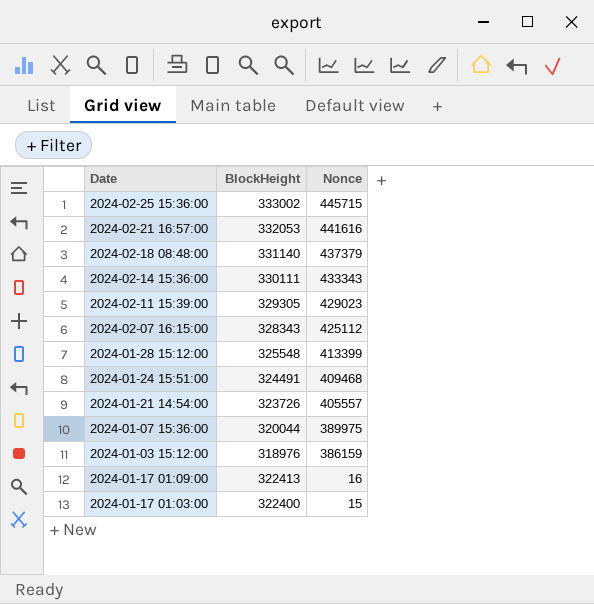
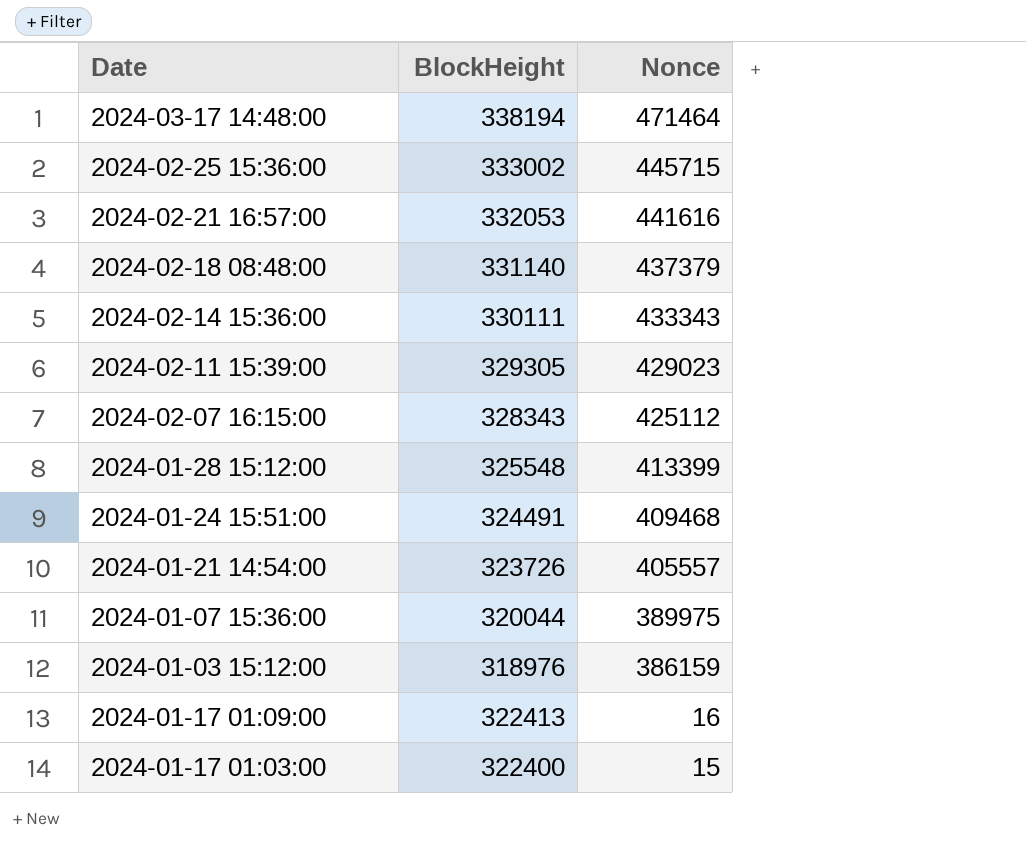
row 2024-03-17 14:48:00: none -> 338194 | 471464

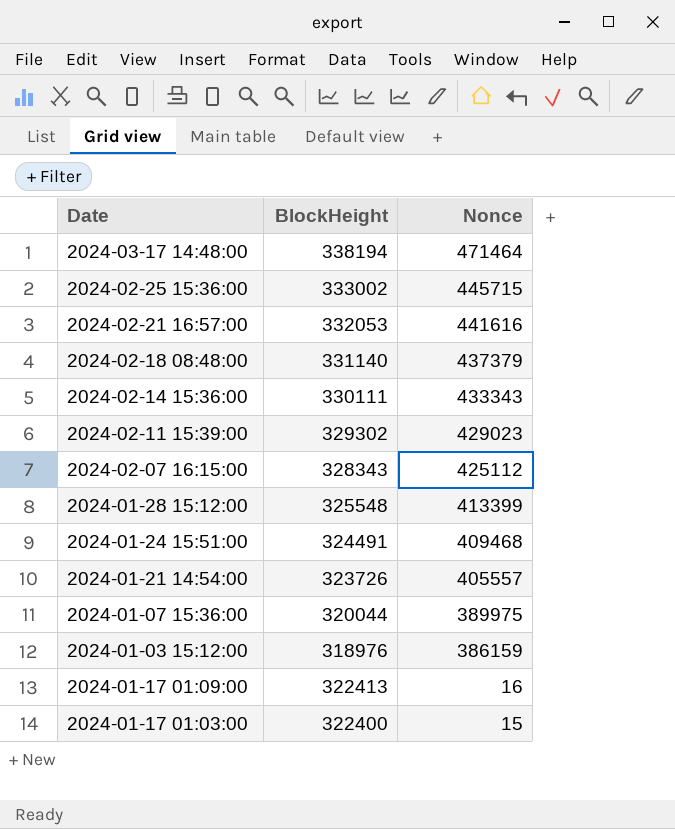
2024-02-11 15:39:00 | BlockHeight: 329305 -> 329302

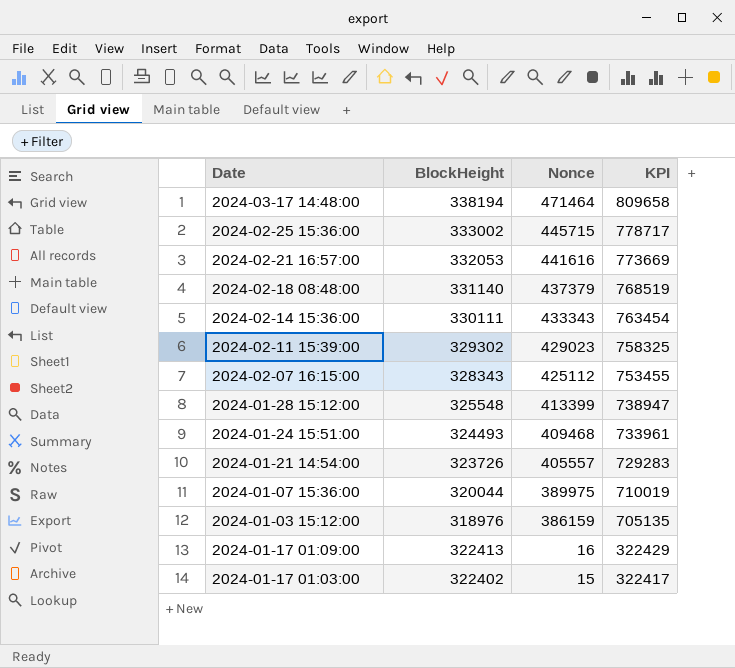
column KPI | formula: none -> [BlockHeight] + [Nonce]
2024-01-24 15:51:00 | BlockHeight: 324491 -> 324493
2024-01-17 01:03:00 | BlockHeight: 322400 -> 322402

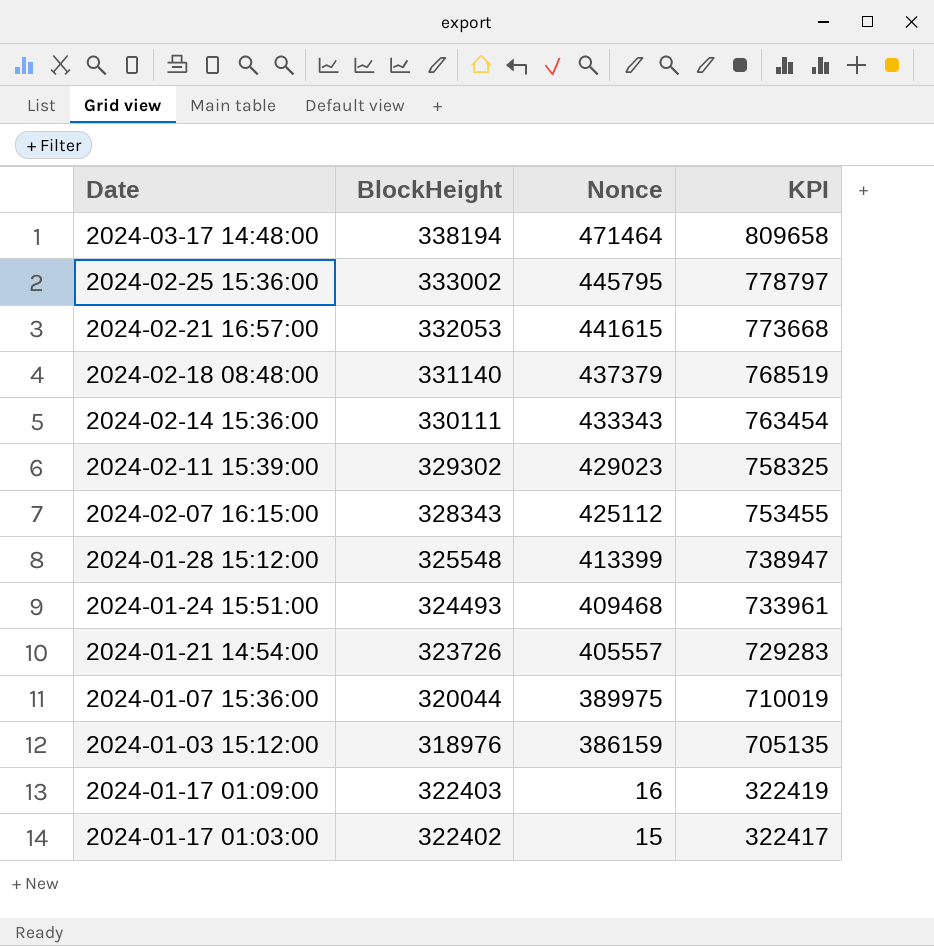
2024-02-25 15:36:00 | Nonce: 445715 -> 445795
2024-02-25 15:36:00 | KPI: 778717 -> 778797
2024-02-21 16:57:00 | Nonce: 441616 -> 441615
2024-02-21 16:57:00 | KPI: 773669 -> 773668
2024-01-17 01:09:00 | BlockHeight: 322413 -> 322403
2024-01-17 01:09:00 | KPI: 322429 -> 322419

